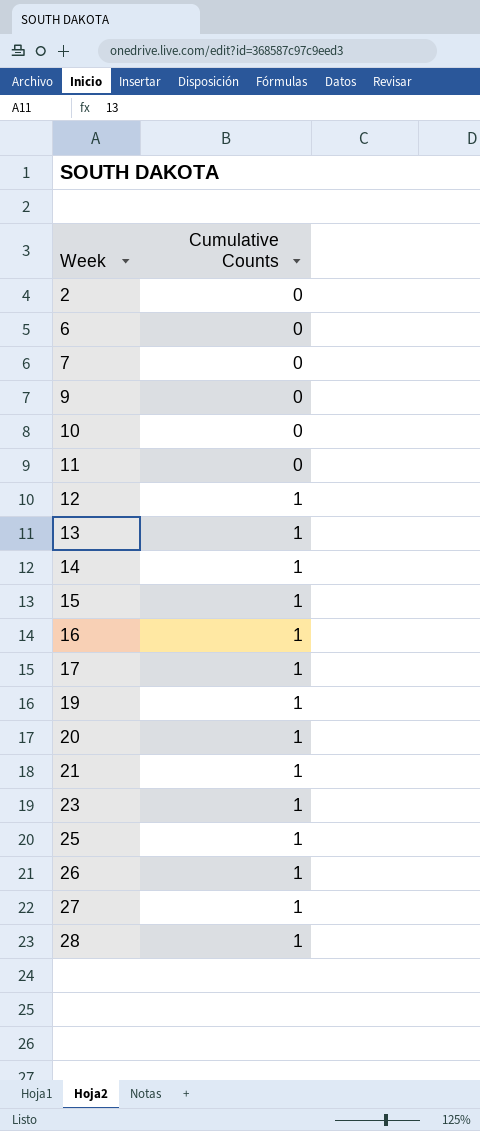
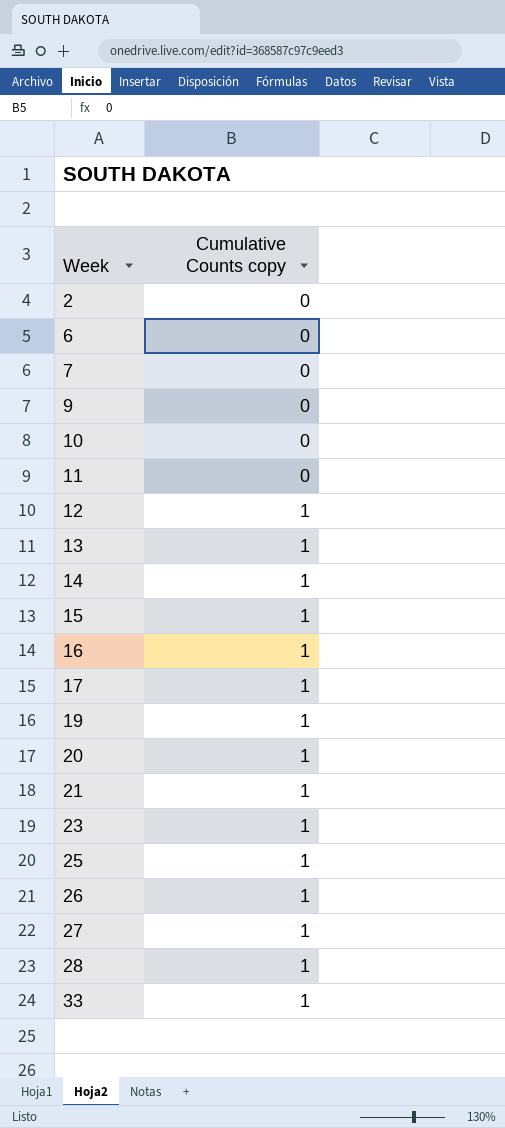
column name: Cumulative Counts -> Cumulative Counts copy
row 33: none -> 1

